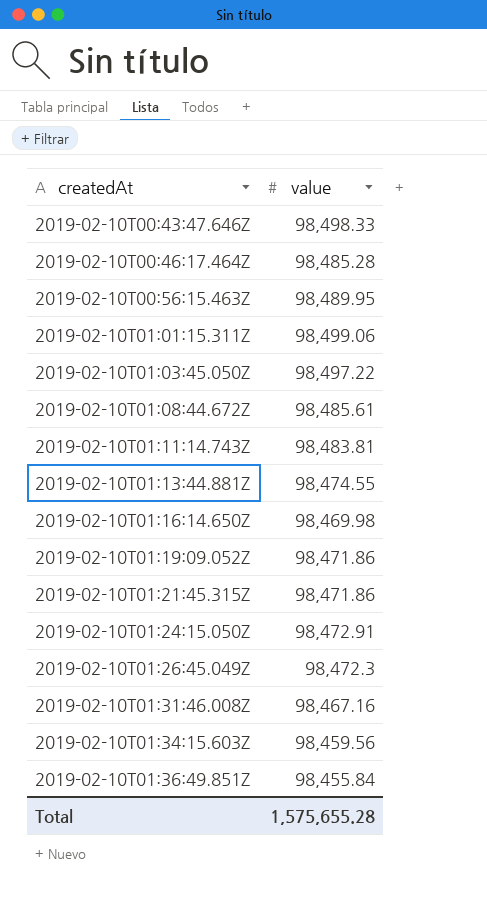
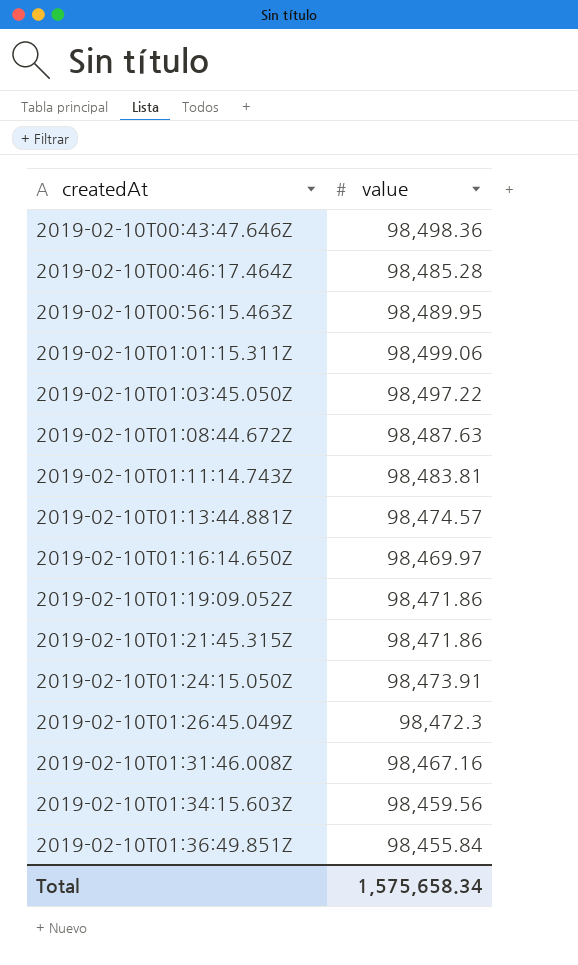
2019-02-10T00:43:47.646Z | value: 98,498.33 -> 98,498.36
2019-02-10T01:08:44.672Z | value: 98,485.61 -> 98,487.63
2019-02-10T01:13:44.881Z | value: 98,474.55 -> 98,474.57
2019-02-10T01:16:14.650Z | value: 98,469.98 -> 98,469.97
2019-02-10T01:24:15.050Z | value: 98,472.91 -> 98,473.91
Total | value: 1,575,655.28 -> 1,575,658.34

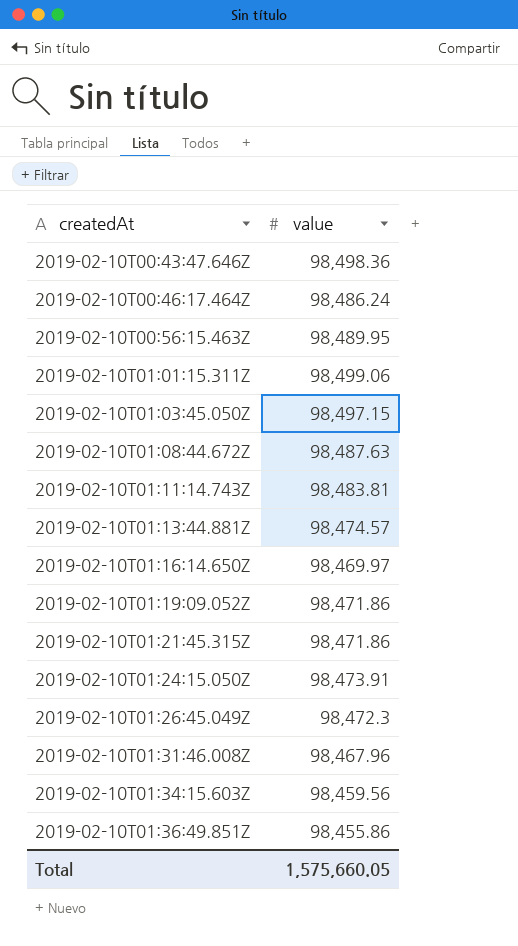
2019-02-10T00:46:17.464Z | value: 98,485.28 -> 98,486.24
2019-02-10T01:03:45.050Z | value: 98,497.22 -> 98,497.15
2019-02-10T01:31:46.008Z | value: 98,467.16 -> 98,467.96
2019-02-10T01:36:49.851Z | value: 98,455.84 -> 98,455.86
Total | value: 1,575,658.34 -> 1,575,660.05

